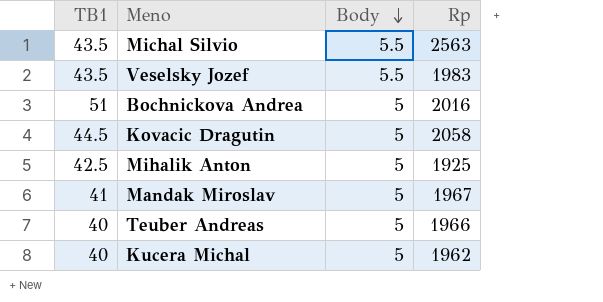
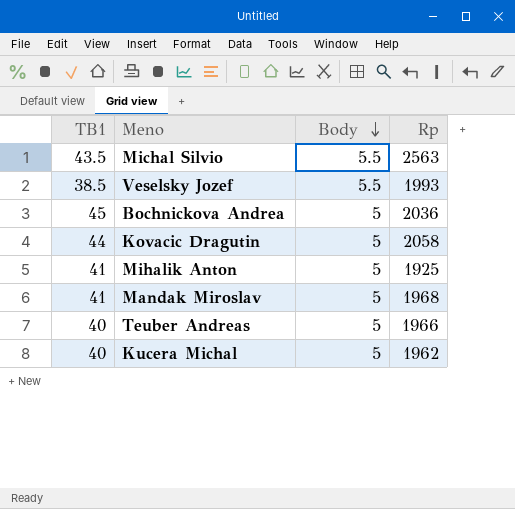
Veselsky Jozef | TB1: 43.5 -> 38.5
Veselsky Jozef | Rp: 1983 -> 1993
Bochnickova Andrea | TB1: 51 -> 45
Bochnickova Andrea | Rp: 2016 -> 2036
Kovacic Dragutin | TB1: 44.5 -> 44
Mihalik Anton | TB1: 42.5 -> 41
Mandak Miroslav | Rp: 1967 -> 1968

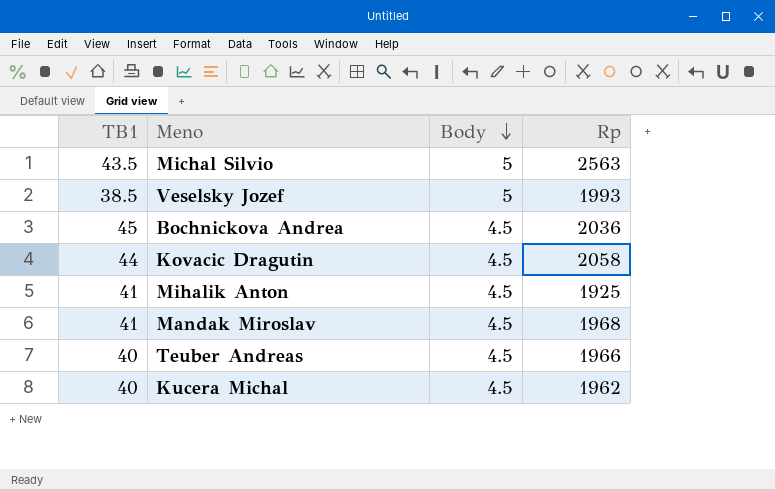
Michal Silvio | Body: 5.5 -> 5
Veselsky Jozef | Body: 5.5 -> 5
Bochnickova Andrea | Body: 5 -> 4.5
Kovacic Dragutin | Body: 5 -> 4.5
Mihalik Anton | Body: 5 -> 4.5
Mandak Miroslav | Body: 5 -> 4.5
Teuber Andreas | Body: 5 -> 4.5
Kucera Michal | Body: 5 -> 4.5

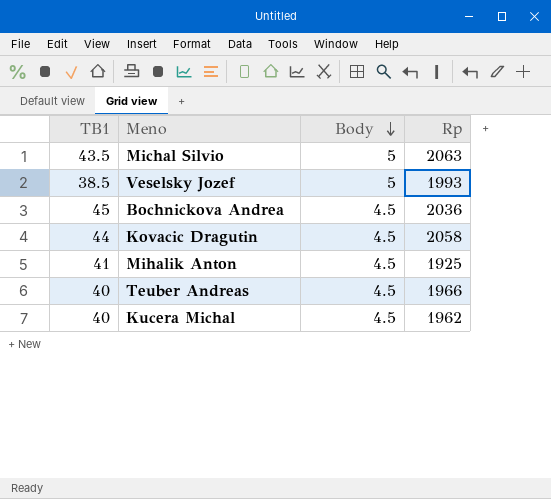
row Mandak Miroslav: 41 | 4.5 | 1968 -> none
Michal Silvio | Rp: 2563 -> 2063

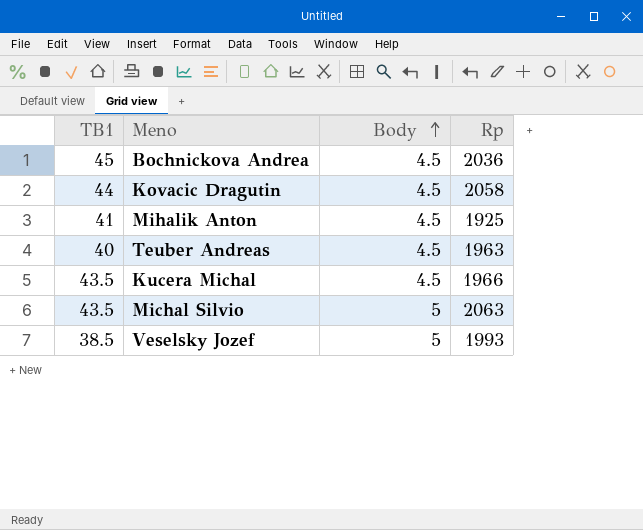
row order: Body descending -> Body ascending
Teuber Andreas | Rp: 1966 -> 1963
Kucera Michal | TB1: 40 -> 43.5
Kucera Michal | Rp: 1962 -> 1966

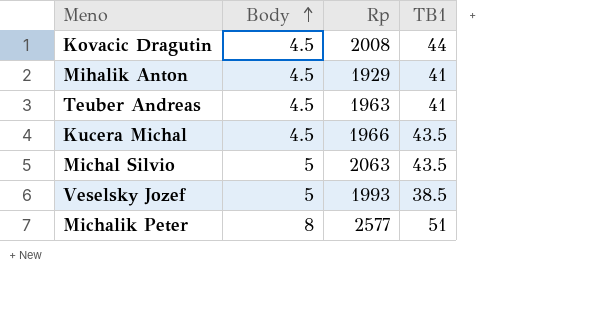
column TB1 | position: 1 -> 4
row Bochnickova Andrea: 45 | 4.5 | 2036 -> none
Kovacic Dragutin | Rp: 2058 -> 2008
Mihalik Anton | Rp: 1925 -> 1929
Teuber Andreas | TB1: 40 -> 41
row Michalik Peter: none -> 8 | 2577 | 51

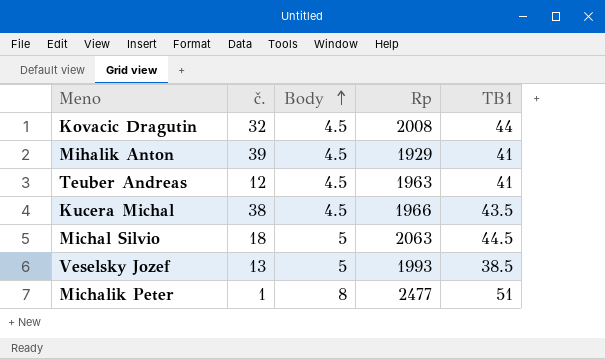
column č. | position: none -> 2
Michal Silvio | TB1: 43.5 -> 44.5
Michalik Peter | Rp: 2577 -> 2477

